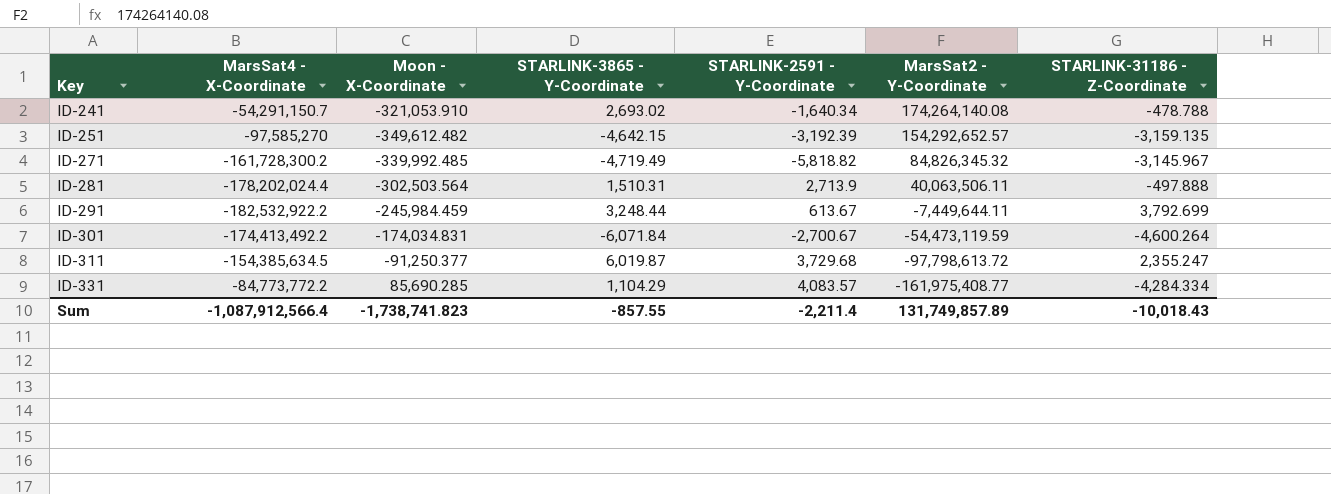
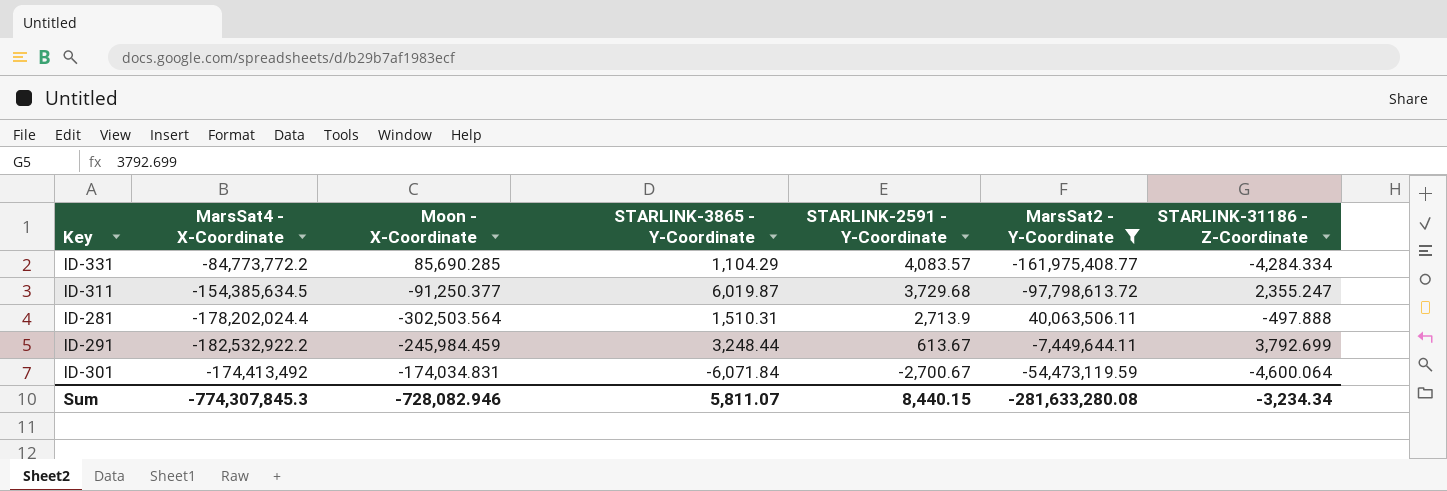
filter: none -> MarsSat2 - Y-Coordinate <= 40,063,506.11
row order: Key ascending -> STARLINK-2591 - Y-Coordinate descending
ID-301 | MarsSat4 - X-Coordinate: -174,413,492.2 -> -174,413,492
ID-301 | STARLINK-31186 - Z-Coordinate: -4,600.264 -> -4,600.064
Sum | MarsSat4 - X-Coordinate: -1,087,912,566.4 -> -774,307,845.3
Sum | Moon - X-Coordinate: -1,738,741.823 -> -728,082.946
Sum | STARLINK-3865 - Y-Coordinate: -857.55 -> 5,811.07
Sum | STARLINK-2591 - Y-Coordinate: -2,211.4 -> 8,440.15
Sum | MarsSat2 - Y-Coordinate: 131,749,857.89 -> -281,633,280.08
Sum | STARLINK-31186 - Z-Coordinate: -10,018.43 -> -3,234.34

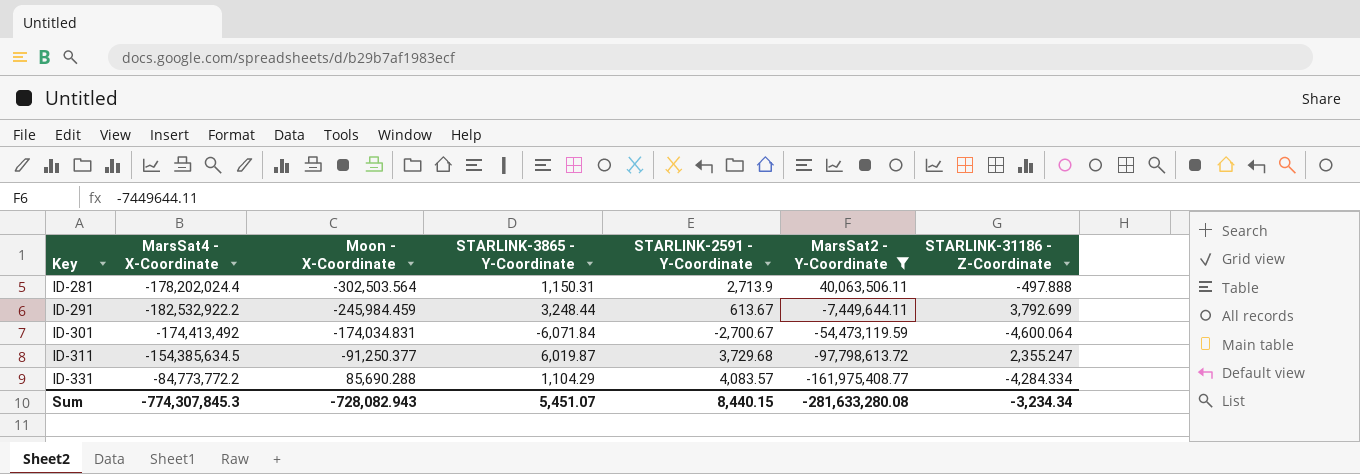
row order: STARLINK-2591 - Y-Coordinate descending -> Key ascending
ID-281 | STARLINK-3865 - Y-Coordinate: 1,510.31 -> 1,150.31
ID-331 | Moon - X-Coordinate: 85,690.285 -> 85,690.288
Sum | Moon - X-Coordinate: -728,082.946 -> -728,082.943
Sum | STARLINK-3865 - Y-Coordinate: 5,811.07 -> 5,451.07

